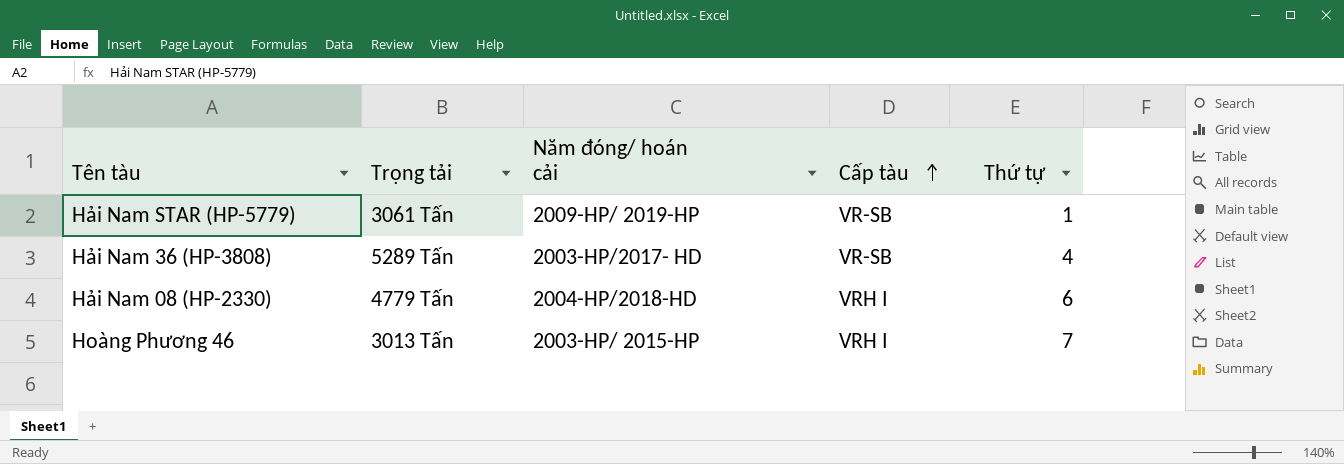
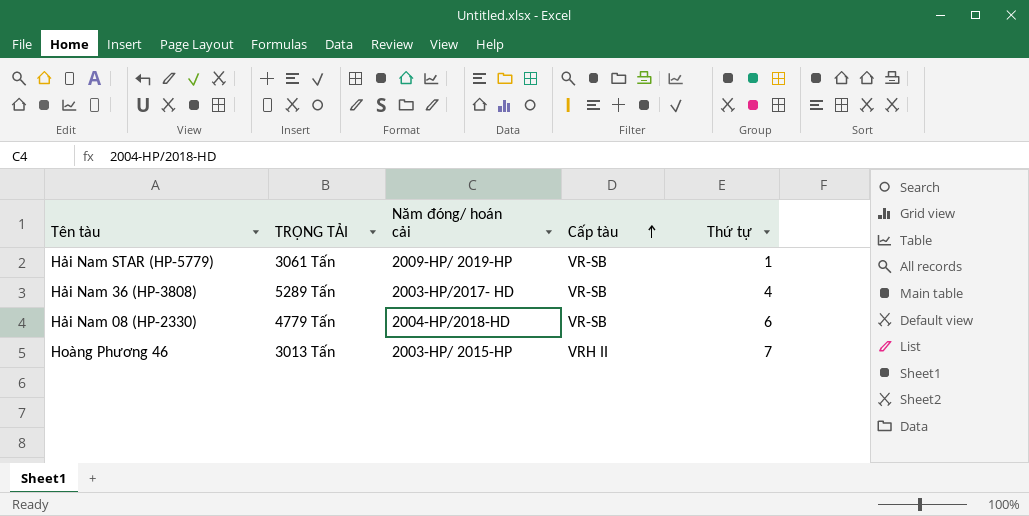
column name: Trọng tải -> TRỌNG TẢI
Hải Nam 08 (HP-2330) | Cấp tàu: VRH I -> VR-SB
Hoàng Phương 46 | Cấp tàu: VRH I -> VRH II

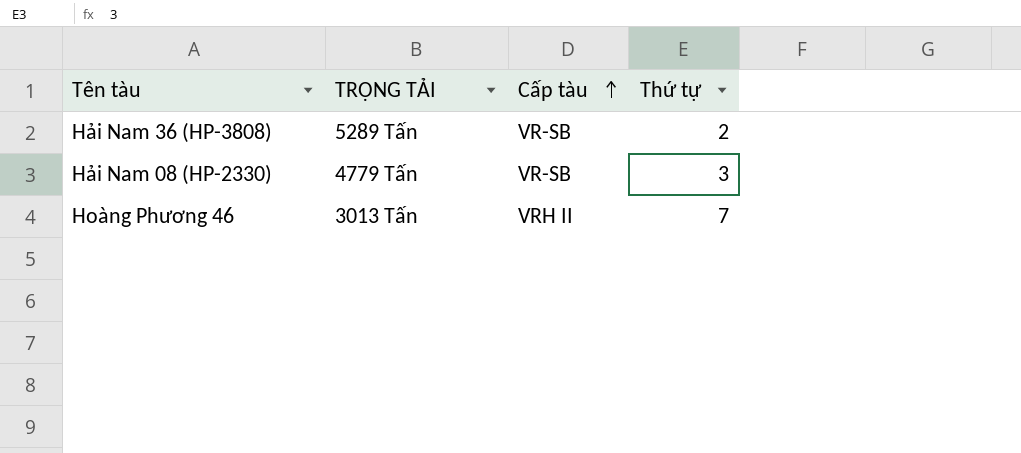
column Năm đóng/ hoán cải | position: 3 -> none
row Hải Nam STAR (HP-5779): 3061 Tấn | 2009-HP/ 2019-HP | VR-SB | 1 -> none
Hải Nam 36 (HP-3808) | Thứ tự: 4 -> 2
Hải Nam 08 (HP-2330) | Thứ tự: 6 -> 3

